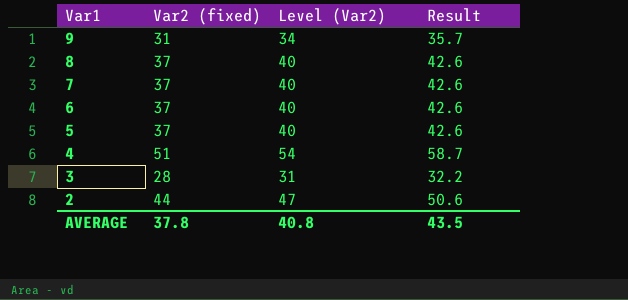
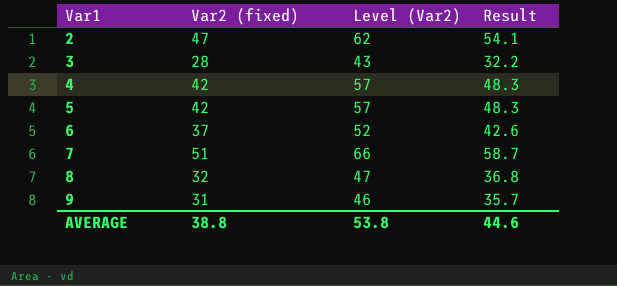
row order: Var1 descending -> Var1 ascending
column Level (Var2) | formula: [Var2 (fixed)] + 3 -> [Var2 (fixed)] + 15
2 | Var2 (fixed): 44 -> 47
2 | Result: 50.6 -> 54.1
4 | Var2 (fixed): 51 -> 42
4 | Result: 58.7 -> 48.3
5 | Var2 (fixed): 37 -> 42
5 | Result: 42.6 -> 48.3
7 | Var2 (fixed): 37 -> 51
7 | Result: 42.6 -> 58.7
8 | Var2 (fixed): 37 -> 32
8 | Result: 42.6 -> 36.8
AVERAGE | Var2 (fixed): 37.8 -> 38.8
AVERAGE | Level (Var2): 40.8 -> 53.8
AVERAGE | Result: 43.5 -> 44.6

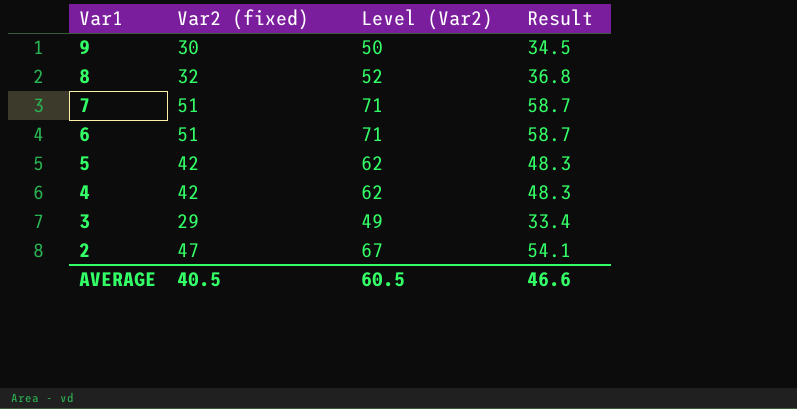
row order: Var1 ascending -> Var1 descending
column Level (Var2) | formula: [Var2 (fixed)] + 15 -> [Var2 (fixed)] + 20
9 | Var2 (fixed): 31 -> 30
9 | Result: 35.7 -> 34.5
6 | Var2 (fixed): 37 -> 51
6 | Result: 42.6 -> 58.7
3 | Var2 (fixed): 28 -> 29
3 | Result: 32.2 -> 33.4
AVERAGE | Var2 (fixed): 38.8 -> 40.5
AVERAGE | Level (Var2): 53.8 -> 60.5
AVERAGE | Result: 44.6 -> 46.6

